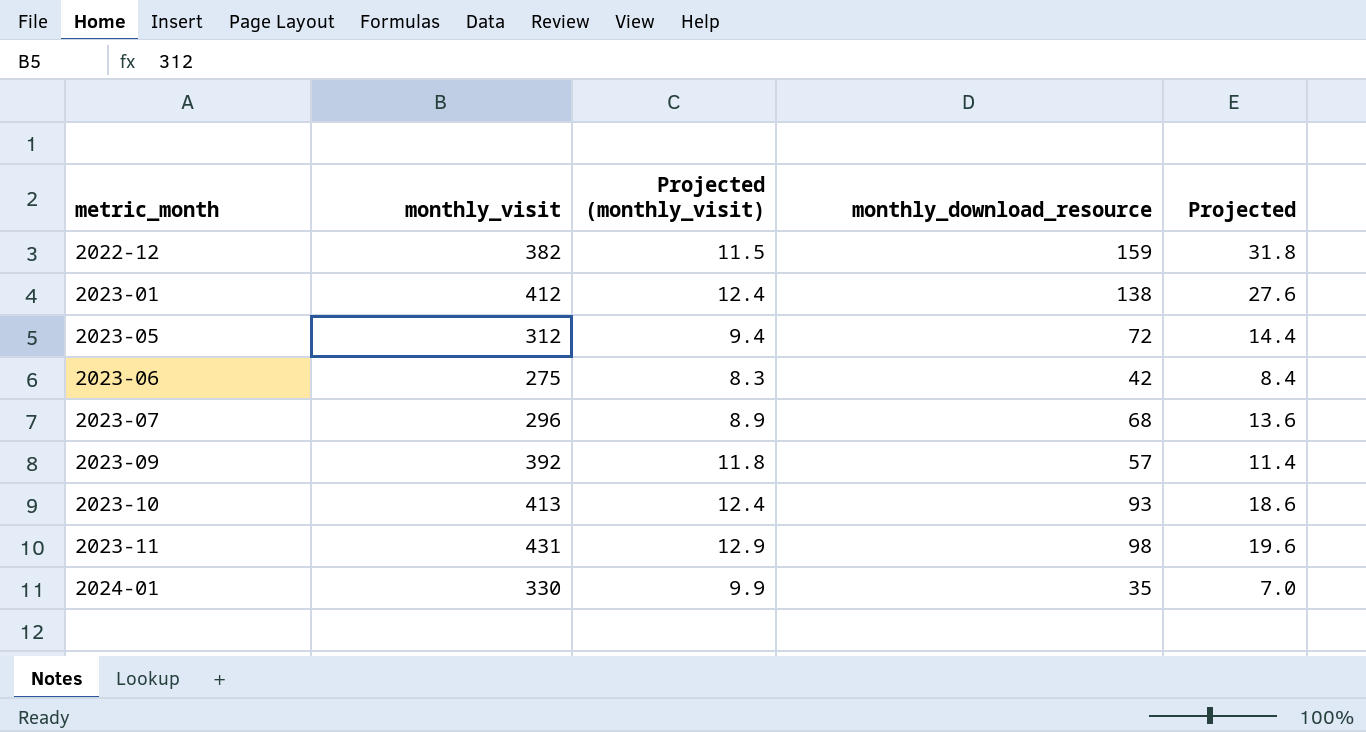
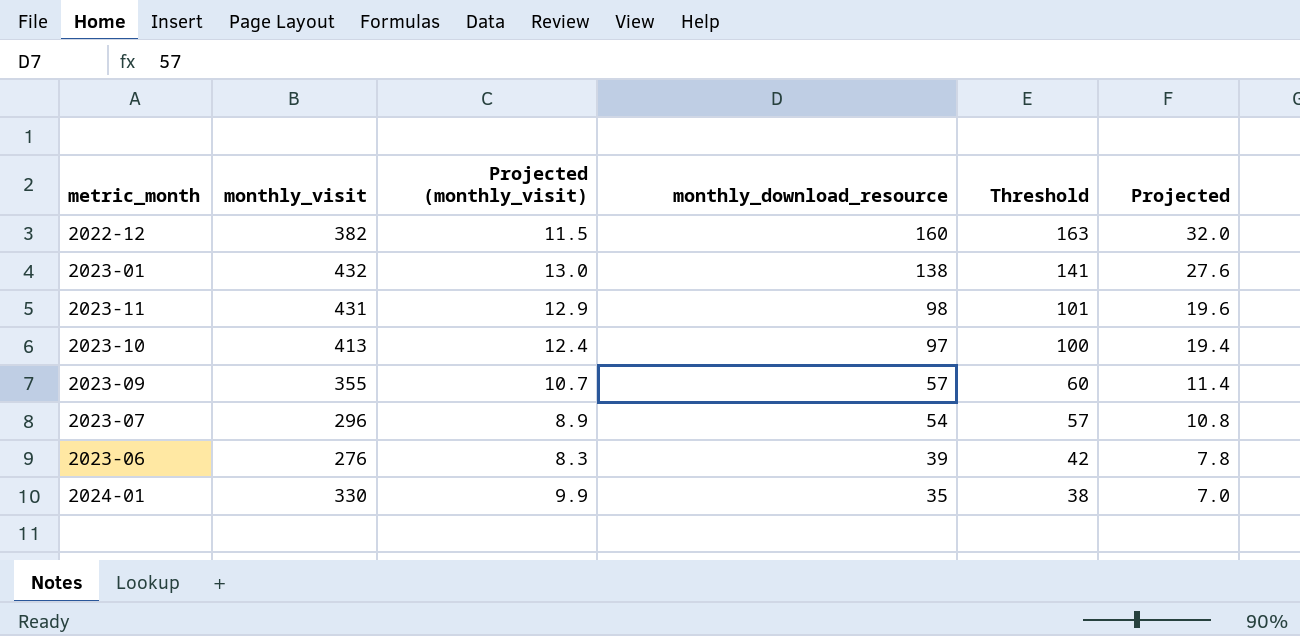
row order: metric_month ascending -> monthly_download_resource descending
column Threshold | formula: none -> [monthly_download_resource] + 3
row 2023-05: 312 | 9.4 | 72 | 14.4 -> none
2022-12 | monthly_download_resource: 159 -> 160
2022-12 | Projected: 31.8 -> 32.0
2023-01 | monthly_visit: 412 -> 432
2023-01 | Projected (monthly_visit): 12.4 -> 13.0
2023-10 | monthly_download_resource: 93 -> 97
2023-10 | Projected: 18.6 -> 19.4
2023-09 | monthly_visit: 392 -> 355
2023-09 | Projected (monthly_visit): 11.8 -> 10.7
2023-07 | monthly_download_resource: 68 -> 54
2023-07 | Projected: 13.6 -> 10.8
2023-06 | monthly_visit: 275 -> 276
2023-06 | monthly_download_resource: 42 -> 39
2023-06 | Projected: 8.4 -> 7.8

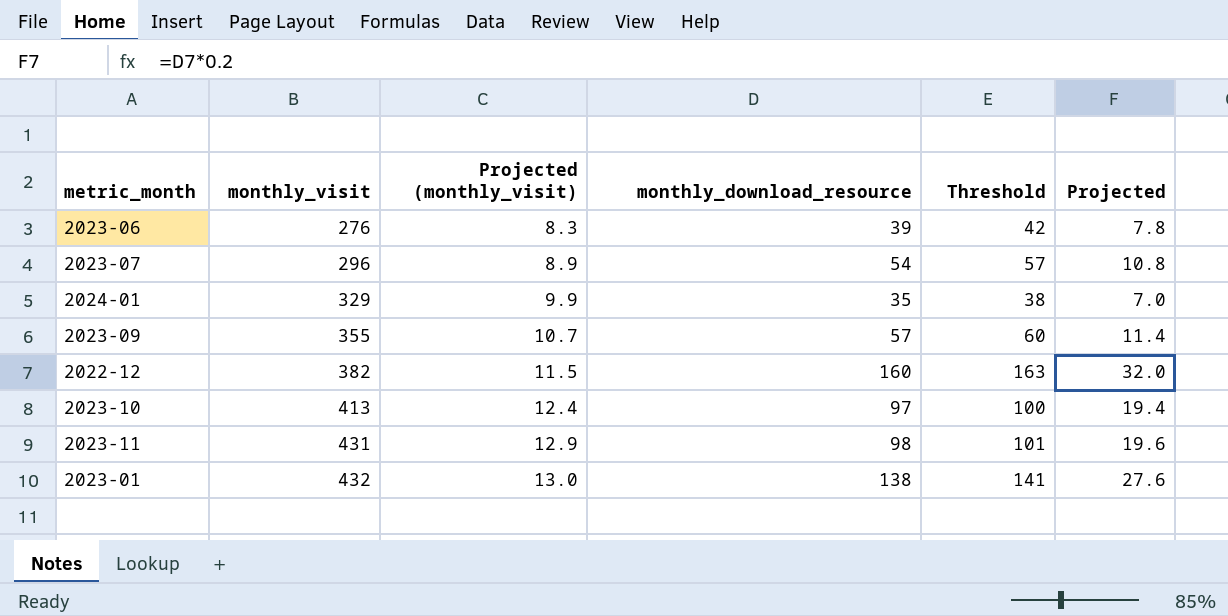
row order: monthly_download_resource descending -> monthly_visit ascending
2024-01 | monthly_visit: 330 -> 329

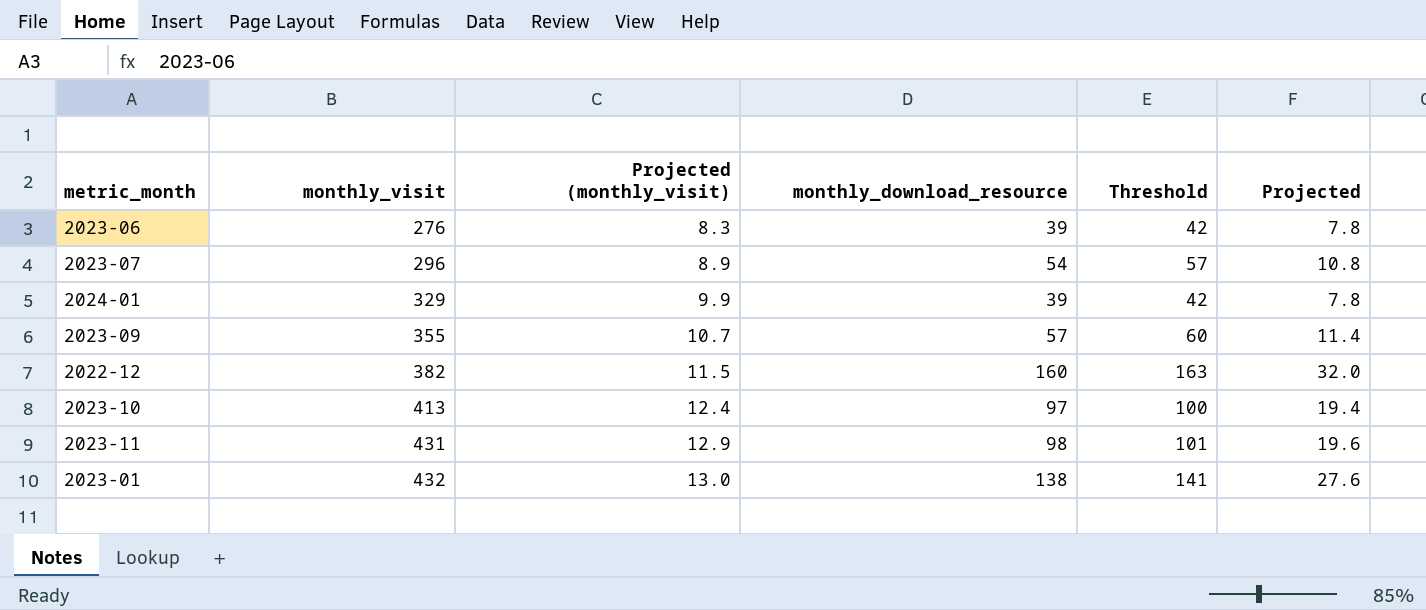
2024-01 | monthly_download_resource: 35 -> 39
2024-01 | Threshold: 38 -> 42
2024-01 | Projected: 7.0 -> 7.8

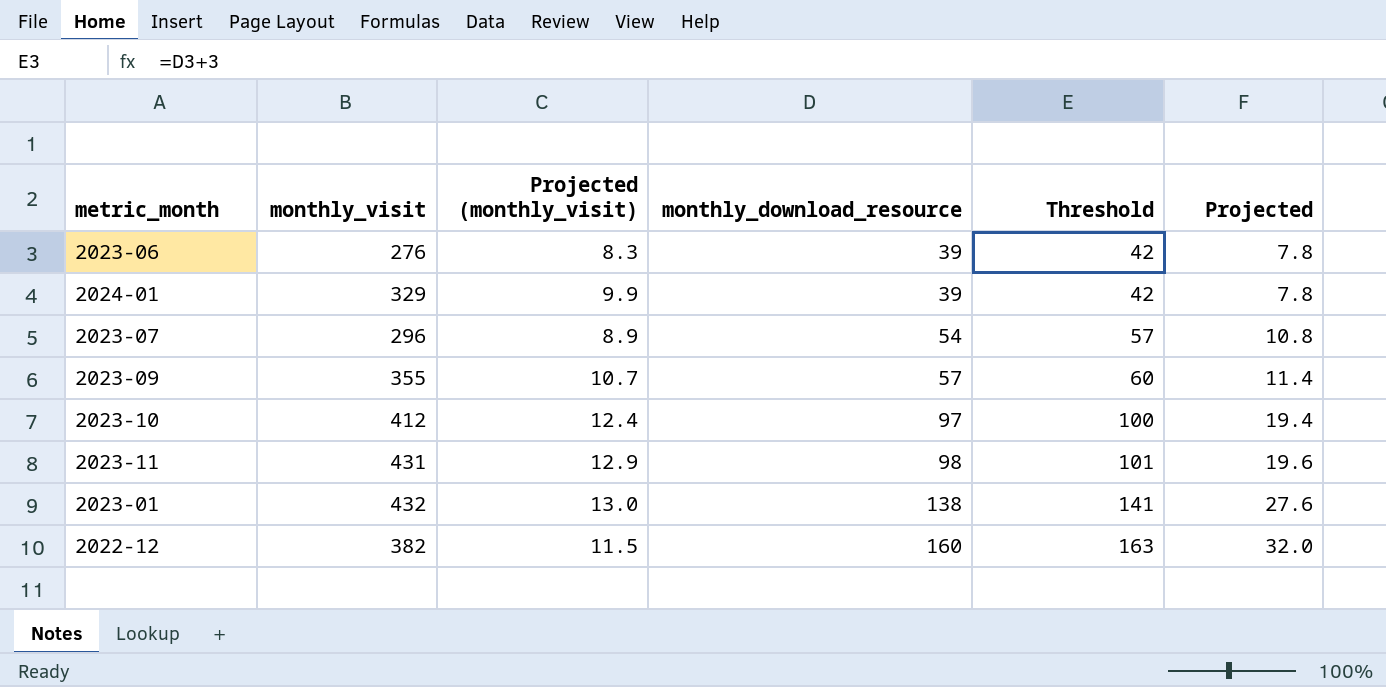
row order: monthly_visit ascending -> monthly_download_resource ascending
2023-10 | monthly_visit: 413 -> 412

